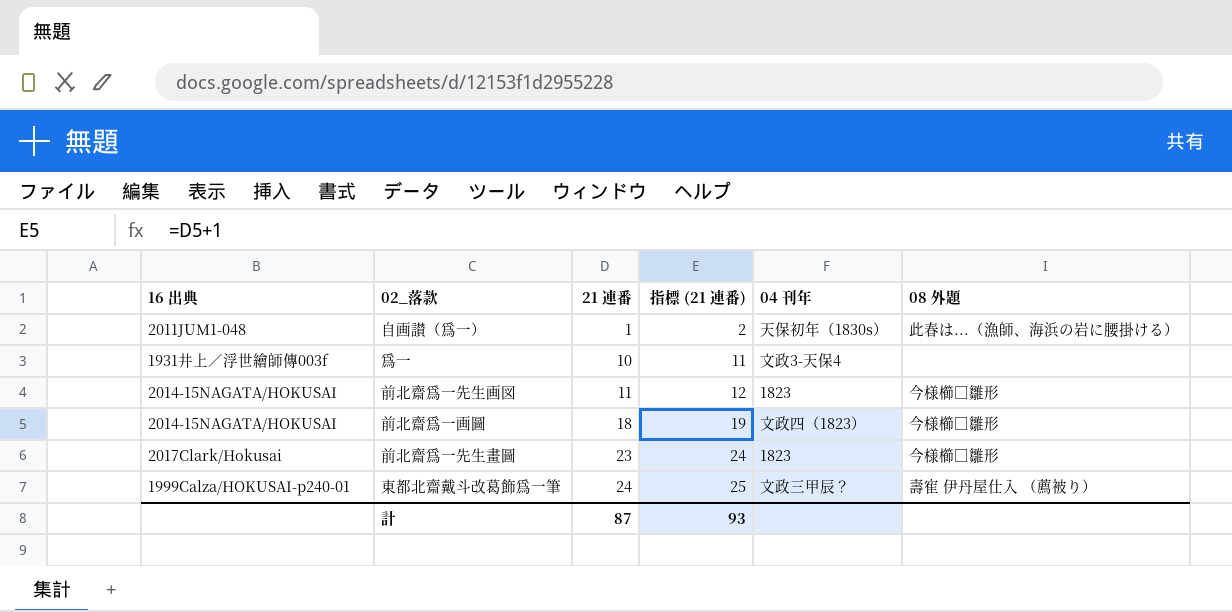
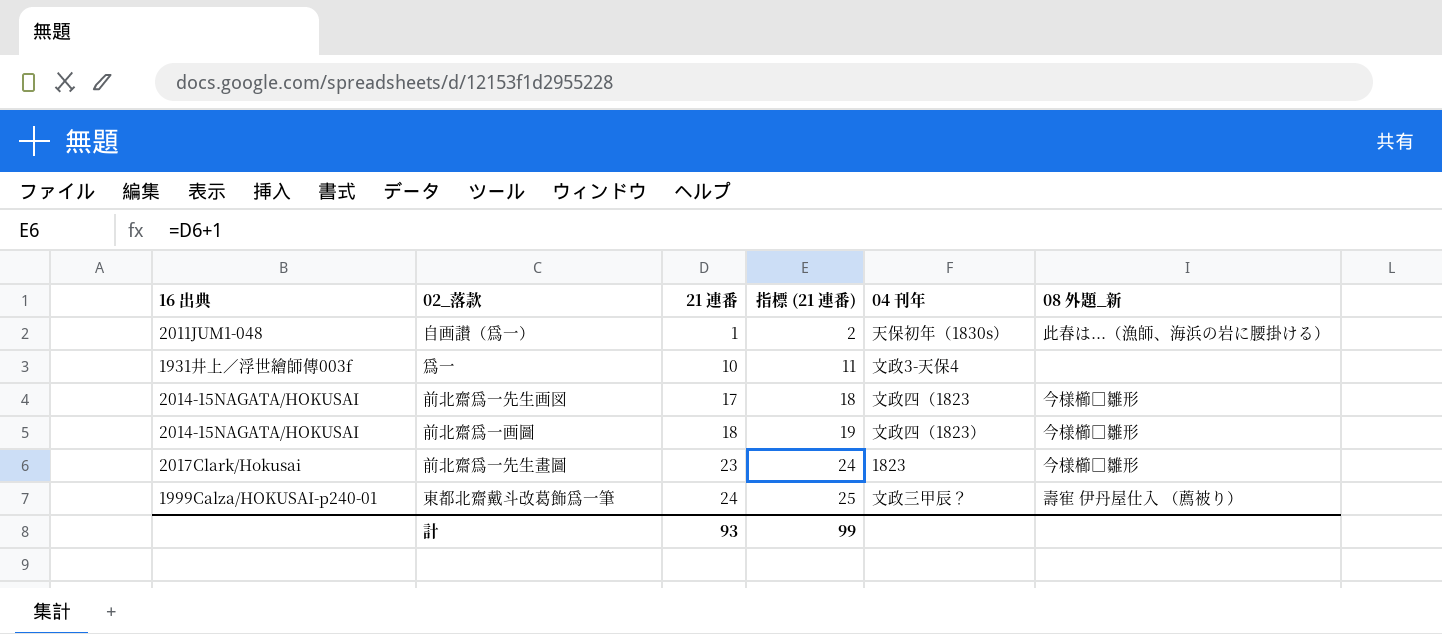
column name: 08 外題 -> 08 外題_新
前北齋爲一先生画図 | 21 連番: 11 -> 17
前北齋爲一先生画図 | 指標 (21 連番): 12 -> 18
前北齋爲一先生画図 | 04 刊年: 1823 -> 文政四（1823
計 | 21 連番: 87 -> 93
計 | 指標 (21 連番): 93 -> 99

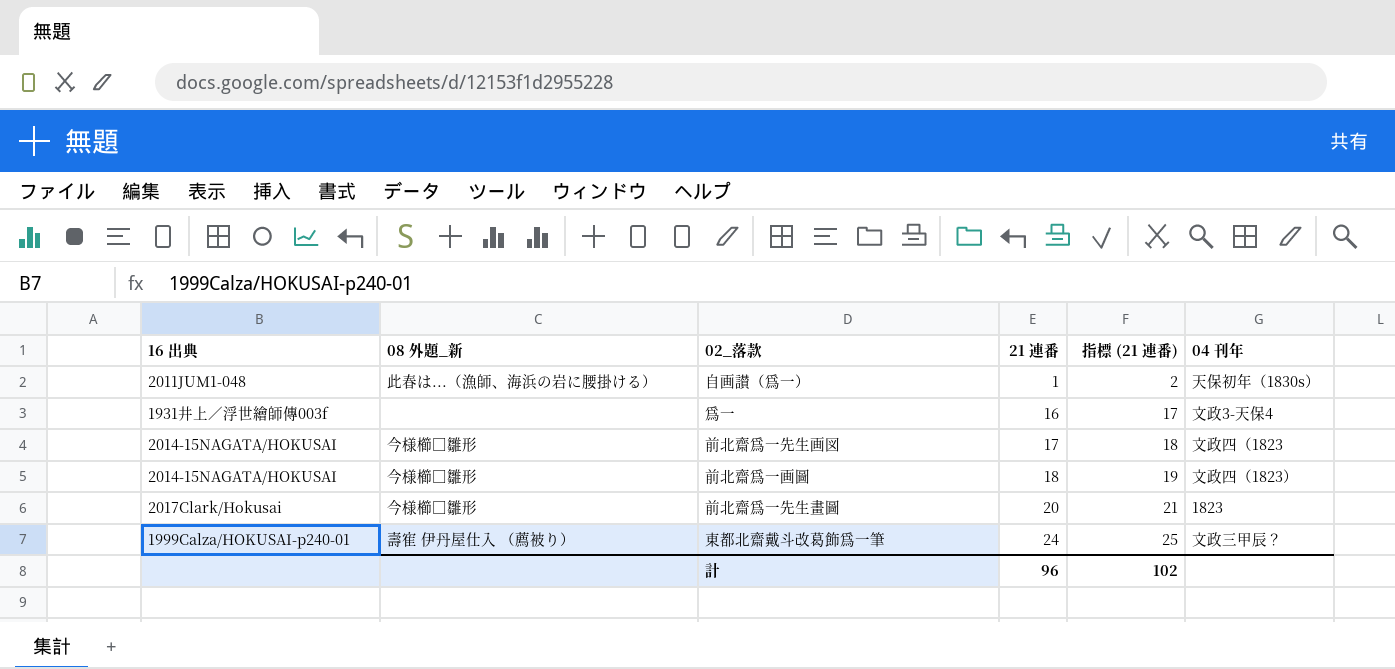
column 08 外題_新 | position: 6 -> 2
爲一 | 21 連番: 10 -> 16
爲一 | 指標 (21 連番): 11 -> 17
前北齋爲一先生畫圖 | 21 連番: 23 -> 20
前北齋爲一先生畫圖 | 指標 (21 連番): 24 -> 21
計 | 21 連番: 93 -> 96
計 | 指標 (21 連番): 99 -> 102

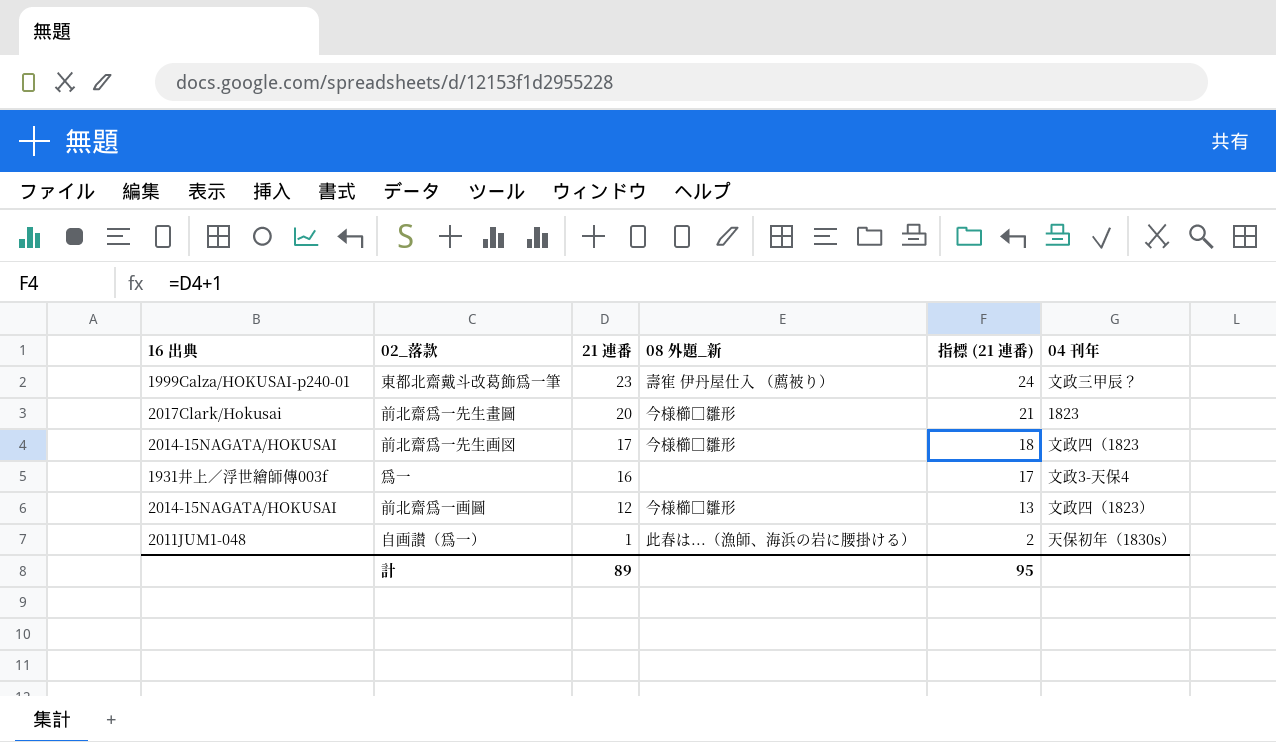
row order: 21 連番 ascending -> 21 連番 descending
column 08 外題_新 | position: 2 -> 4
東都北齋戴斗改葛飾爲一筆 | 21 連番: 24 -> 23
東都北齋戴斗改葛飾爲一筆 | 指標 (21 連番): 25 -> 24
前北齋爲一画圖 | 21 連番: 18 -> 12
前北齋爲一画圖 | 指標 (21 連番): 19 -> 13
計 | 21 連番: 96 -> 89
計 | 指標 (21 連番): 102 -> 95

